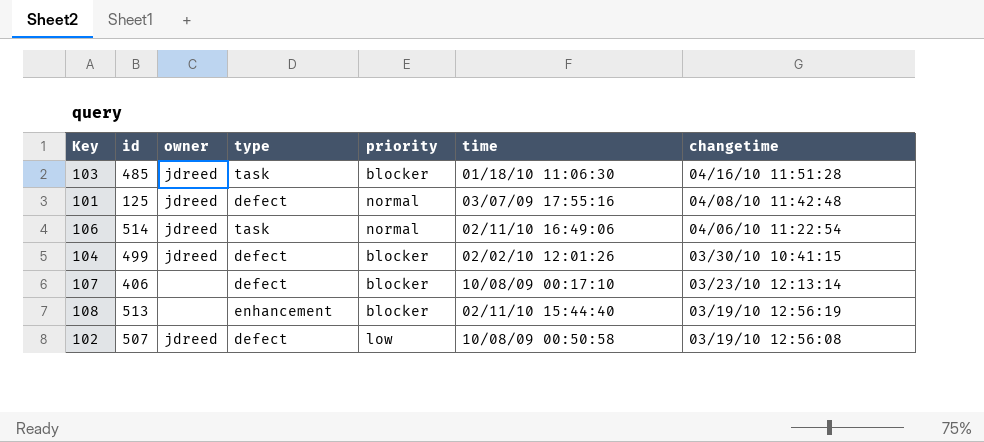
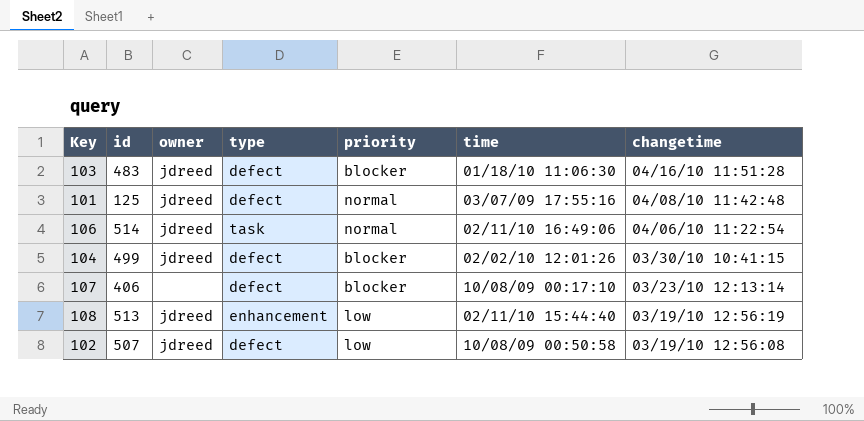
103 | id: 485 -> 483
103 | type: task -> defect
108 | owner: none -> jdreed
108 | priority: blocker -> low

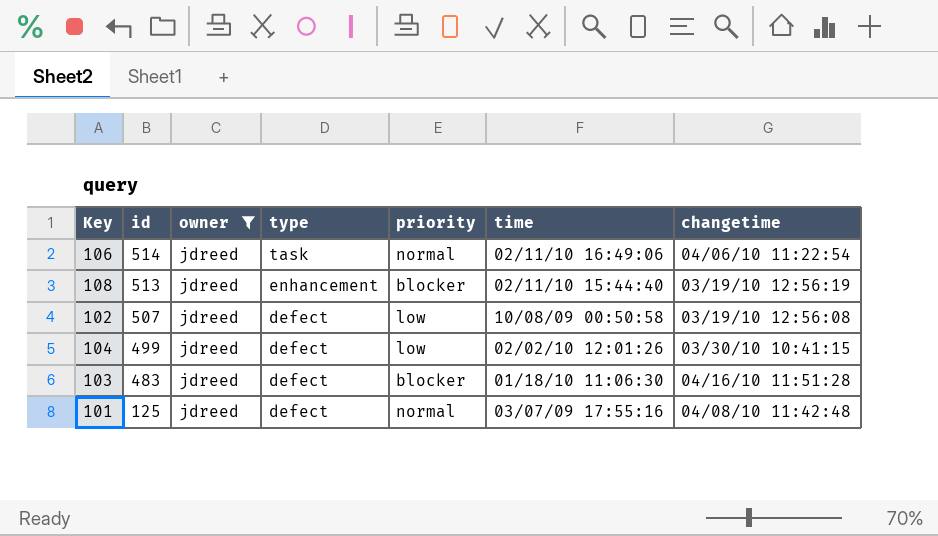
filter: none -> owner = jdreed
row order: changetime descending -> id descending
108 | priority: low -> blocker
104 | priority: blocker -> low

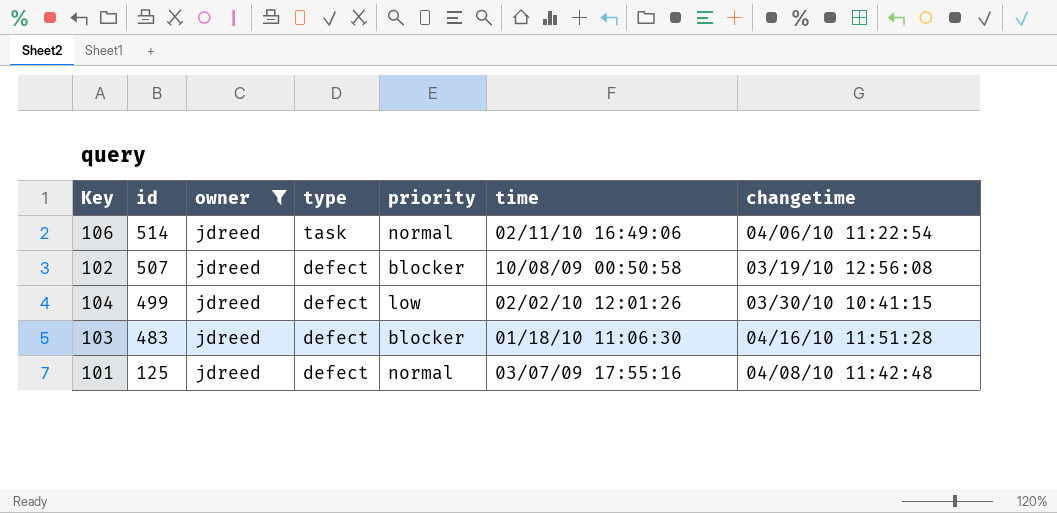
row 108: 513 | jdreed | enhancement | blocker | 02/11/10 15:44:40 | 03/19/10 12:56:19 -> none
102 | priority: low -> blocker

